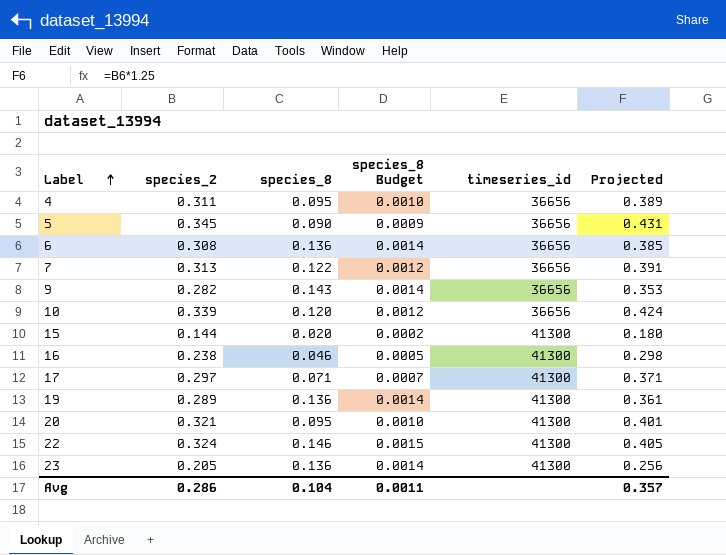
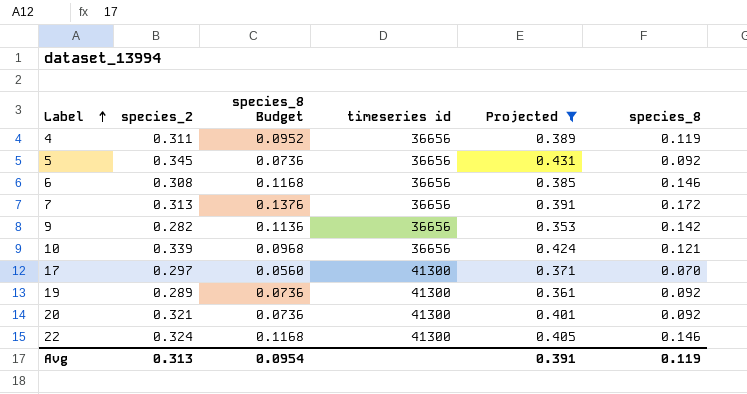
filter: none -> Projected >= 0.353
column species_8 Budget | formula: [species_8] * 0.01 -> [species_8] * 0.8
column name: timeseries_id -> timeseries id
column species_8 | position: 3 -> 6
4 | species_8: 0.095 -> 0.119
5 | species_8: 0.090 -> 0.092
6 | species_8: 0.136 -> 0.146
7 | species_8: 0.122 -> 0.172
9 | species_8: 0.143 -> 0.142
10 | species_8: 0.120 -> 0.121
17 | species_8: 0.071 -> 0.070
19 | species_8: 0.136 -> 0.092
20 | species_8: 0.095 -> 0.092
Avg | species_2: 0.286 -> 0.313
Avg | species_8 Budget: 0.0011 -> 0.0954
Avg | Projected: 0.357 -> 0.391
Avg | species_8: 0.104 -> 0.119

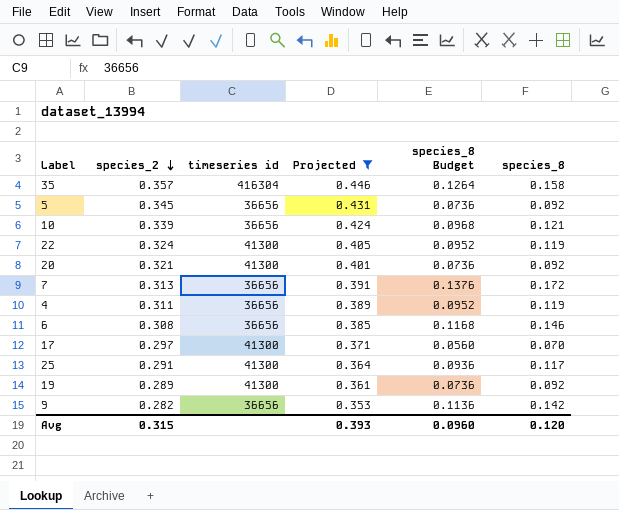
row order: Label ascending -> species_2 descending
column species_8 Budget | position: 3 -> 5
row 35: none -> 0.357 | 416304 | 0.446 | 0.1264 | 0.158
22 | species_8 Budget: 0.1168 -> 0.0952
22 | species_8: 0.146 -> 0.119
row 25: none -> 0.291 | 41300 | 0.364 | 0.0936 | 0.117
Avg | species_2: 0.313 -> 0.315
Avg | Projected: 0.391 -> 0.393
Avg | species_8 Budget: 0.0954 -> 0.0960
Avg | species_8: 0.119 -> 0.120

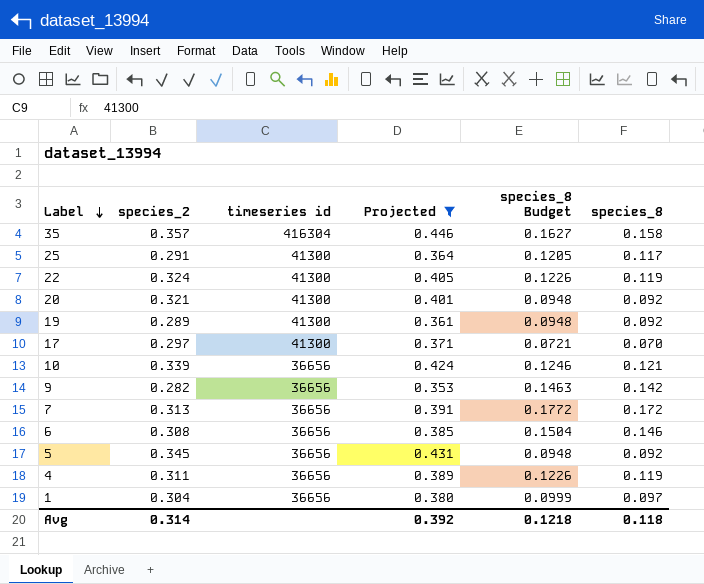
row order: species_2 descending -> Label descending
column species_8 Budget | formula: [species_8] * 0.8 -> [species_8] * 1.03
row 1: none -> 0.304 | 36656 | 0.380 | 0.0999 | 0.097
Avg | species_2: 0.315 -> 0.314
Avg | Projected: 0.393 -> 0.392
Avg | species_8 Budget: 0.0960 -> 0.1218
Avg | species_8: 0.120 -> 0.118

